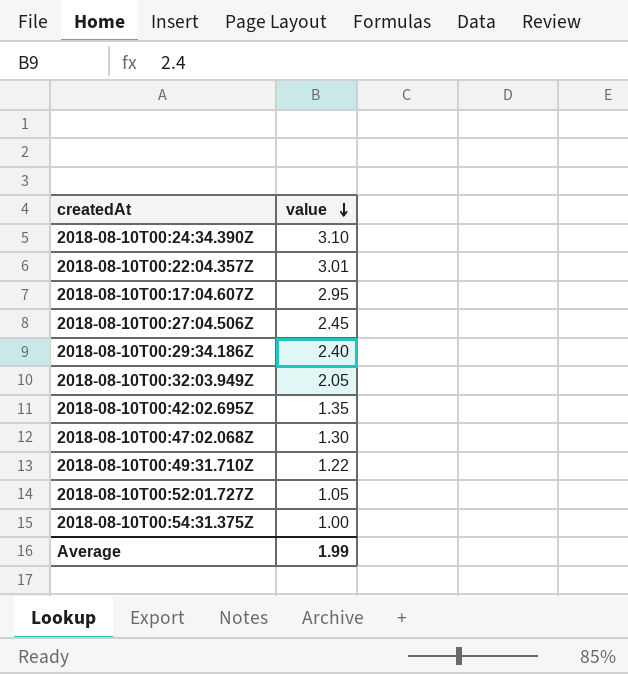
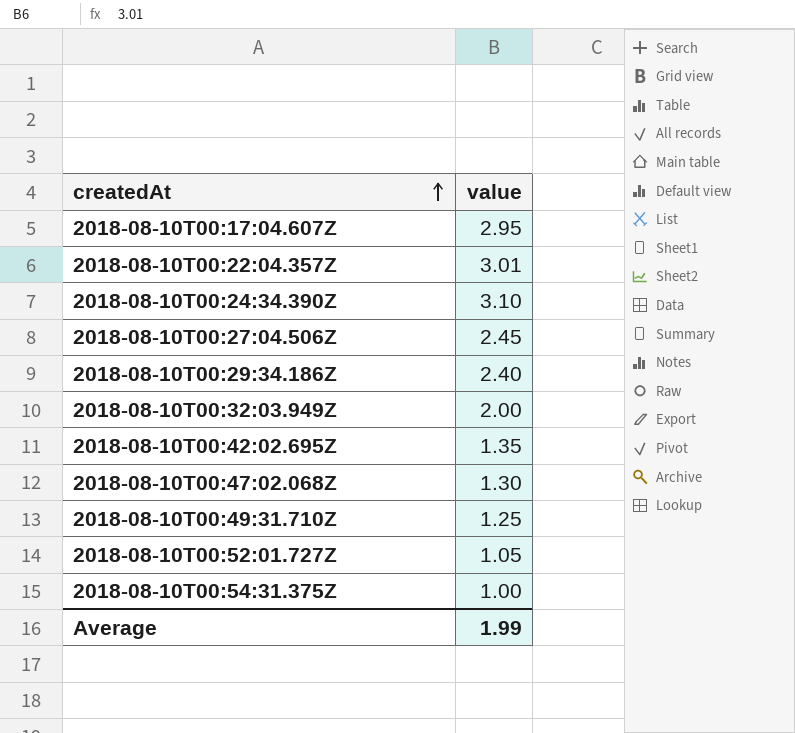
row order: value descending -> createdAt ascending
2018-08-10T00:32:03.949Z | value: 2.05 -> 2.00
2018-08-10T00:49:31.710Z | value: 1.22 -> 1.25

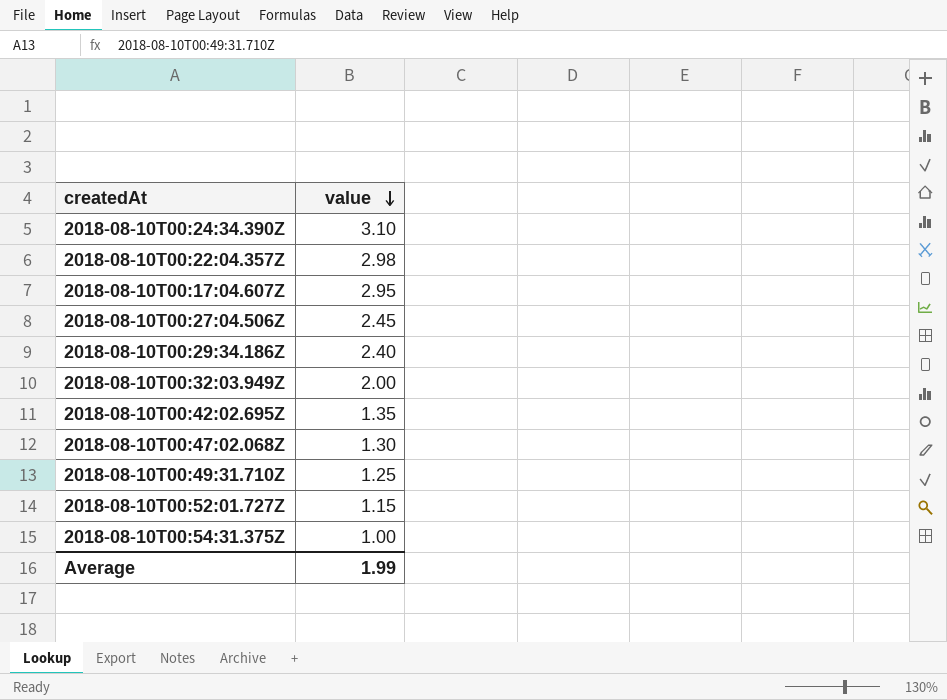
row order: createdAt ascending -> value descending
2018-08-10T00:22:04.357Z | value: 3.01 -> 2.98
2018-08-10T00:52:01.727Z | value: 1.05 -> 1.15

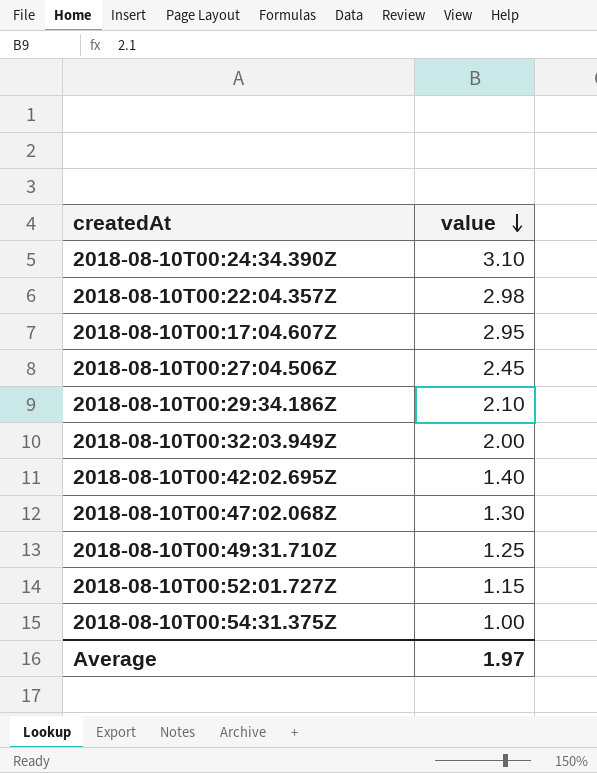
2018-08-10T00:29:34.186Z | value: 2.40 -> 2.10
2018-08-10T00:42:02.695Z | value: 1.35 -> 1.40
Average | value: 1.99 -> 1.97

